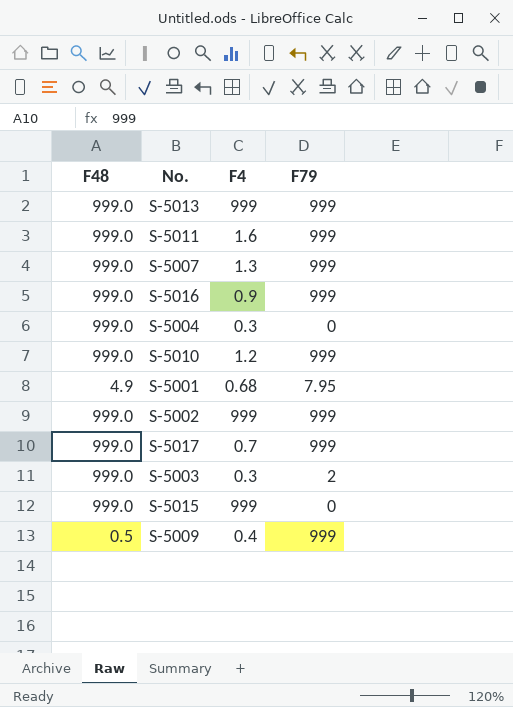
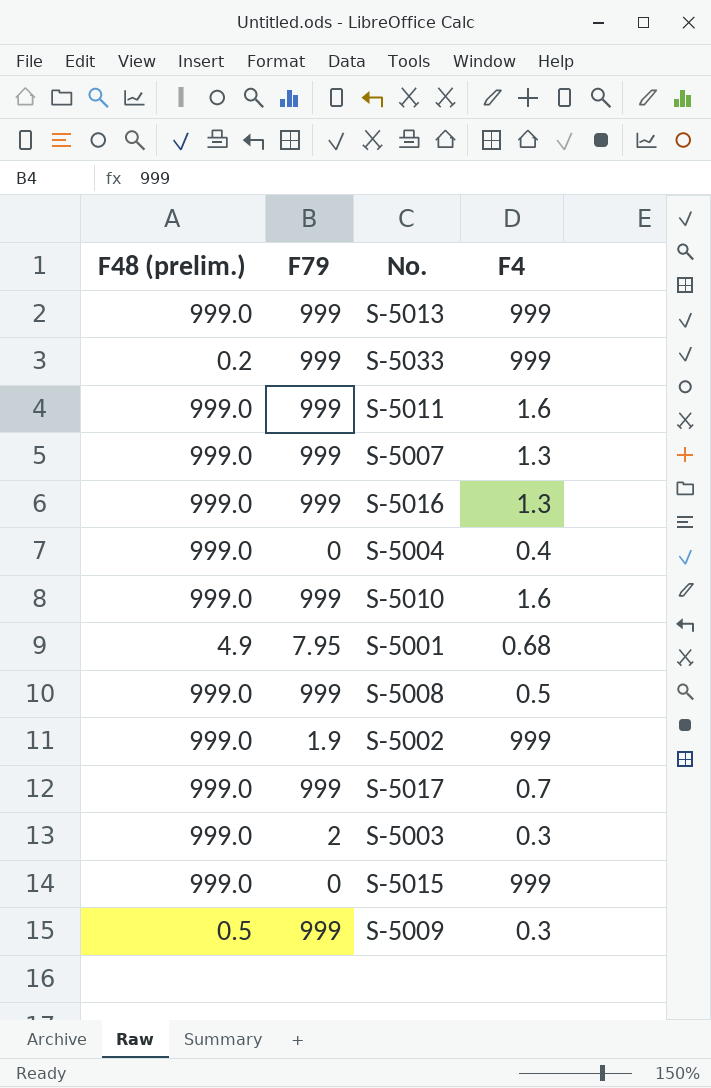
column name: F48 -> F48 (prelim.)
column F79 | position: 4 -> 2
row S-5033: none -> 0.2 | 999 | 999
S-5016 | F4: 0.9 -> 1.3
S-5004 | F4: 0.3 -> 0.4
S-5010 | F4: 1.2 -> 1.6
row S-5008: none -> 999.0 | 999 | 0.5
S-5002 | F79: 999 -> 1.9
S-5009 | F4: 0.4 -> 0.3

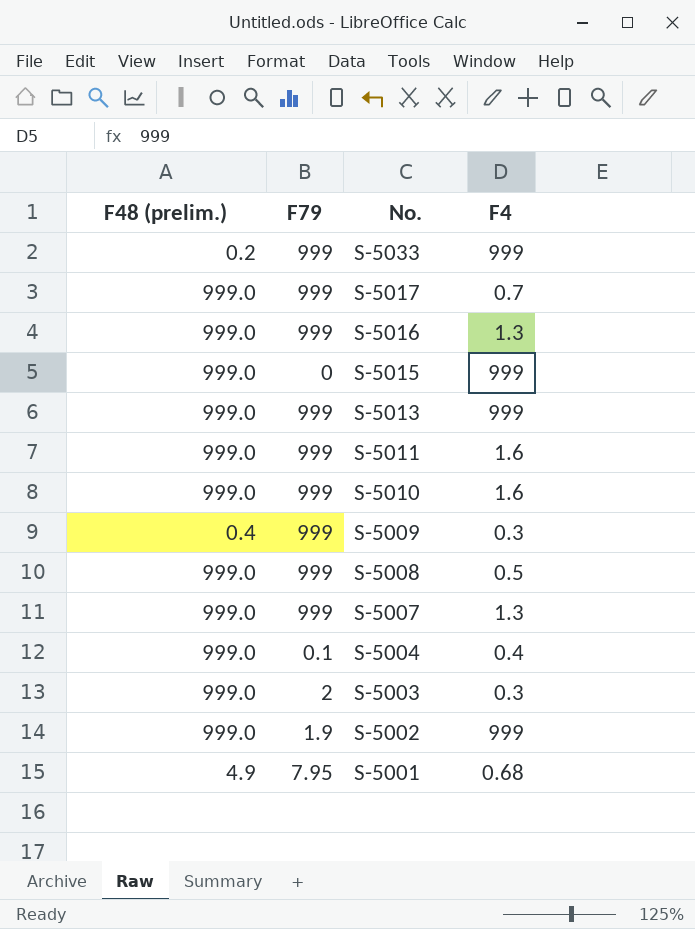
row order: none -> No. descending
S-5009 | F48 (prelim.): 0.5 -> 0.4
S-5004 | F79: 0 -> 0.1

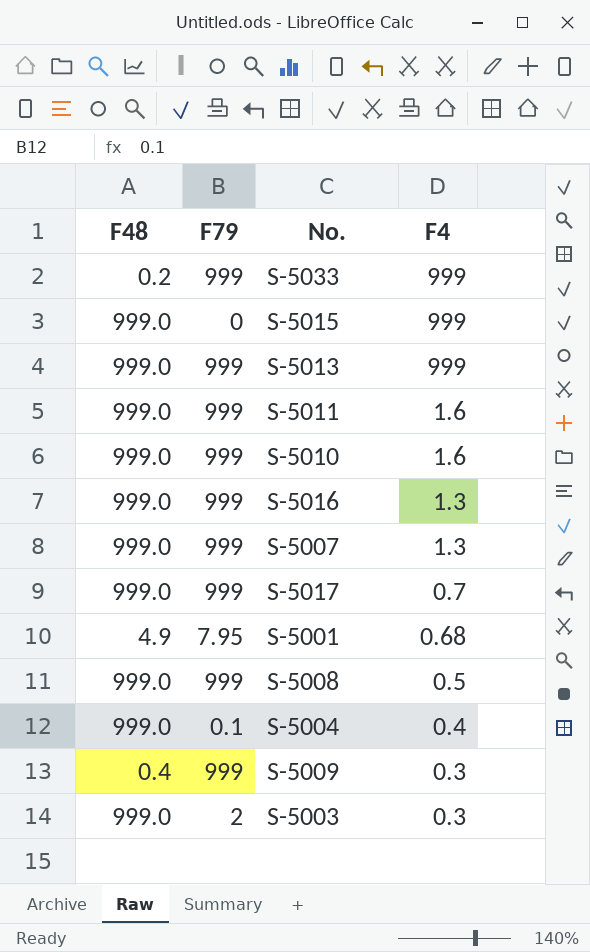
row order: No. descending -> F4 descending
column name: F48 (prelim.) -> F48
row S-5002: 999.0 | 1.9 | 999 -> none

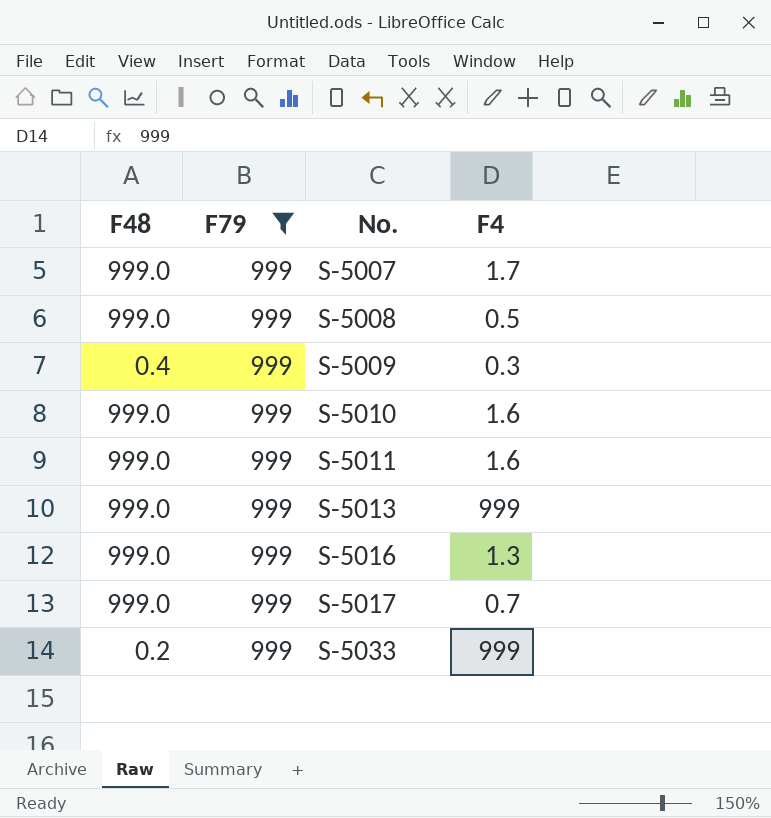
filter: none -> F79 = 999
row order: F4 descending -> No. ascending
S-5007 | F4: 1.3 -> 1.7

